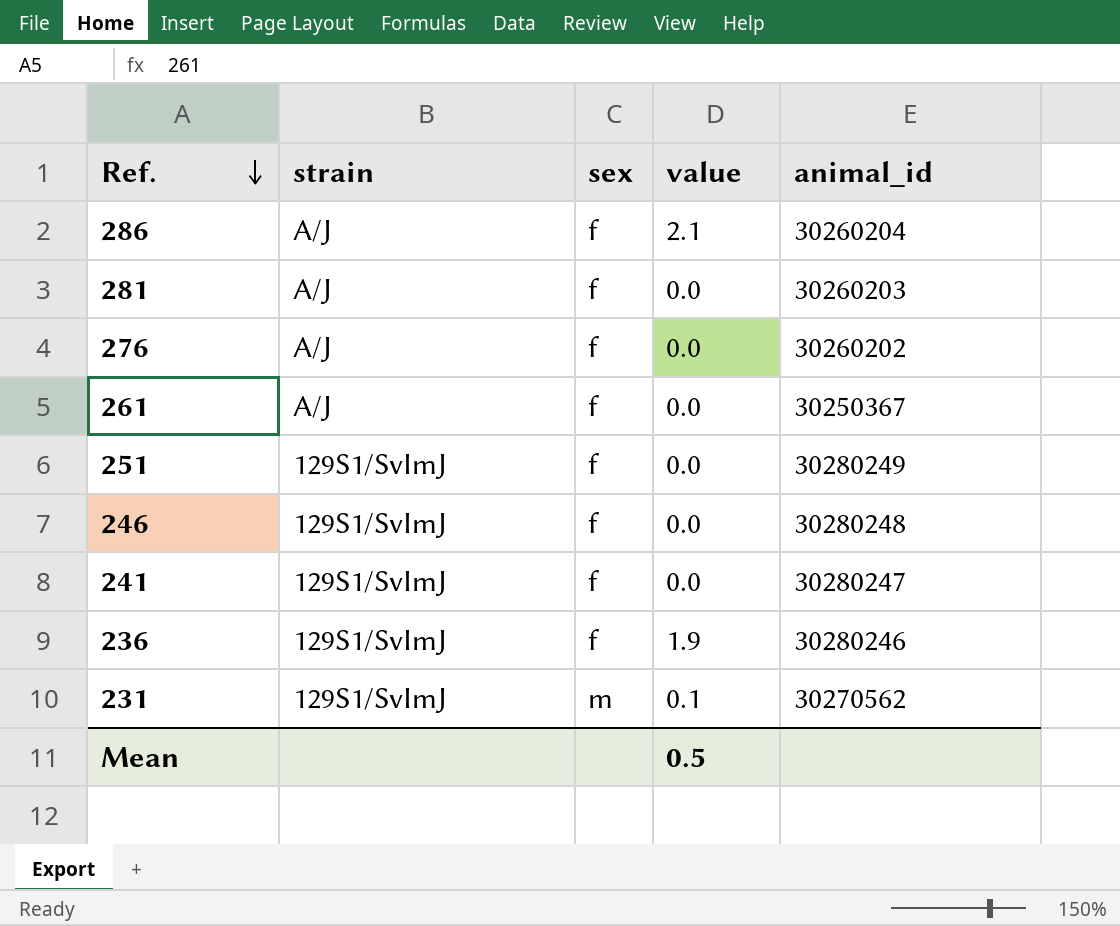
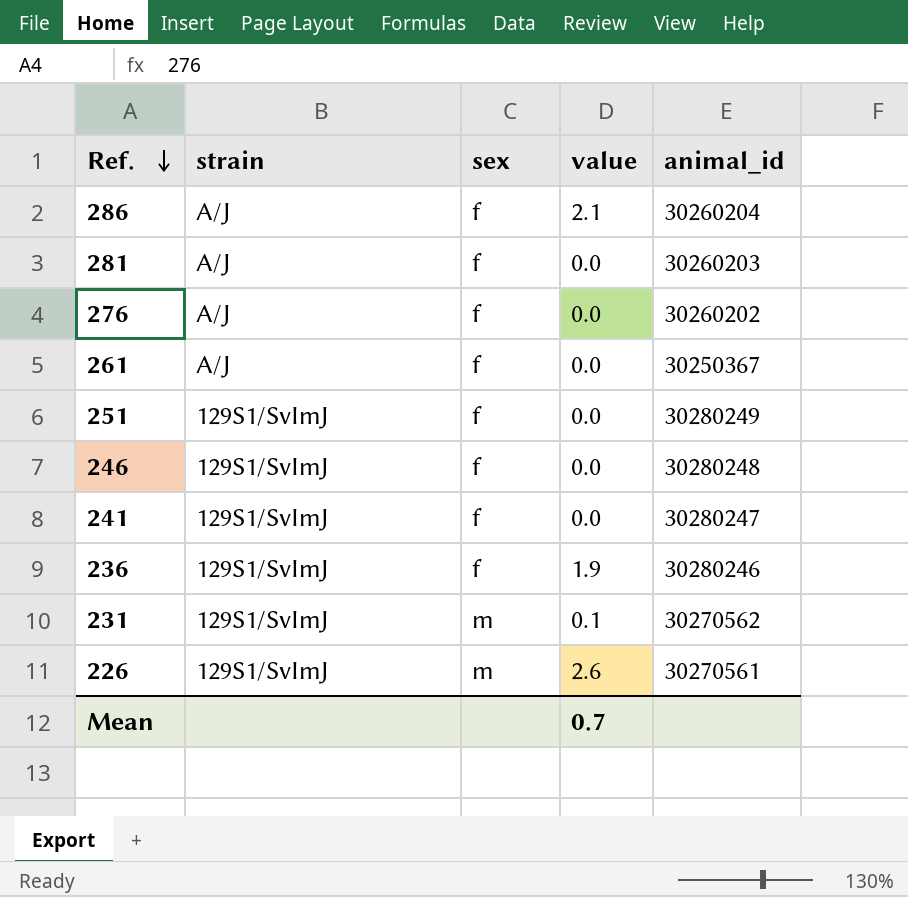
row 226: none -> 129S1/SvImJ | m | 2.6 | 30270561
Mean | value: 0.5 -> 0.7

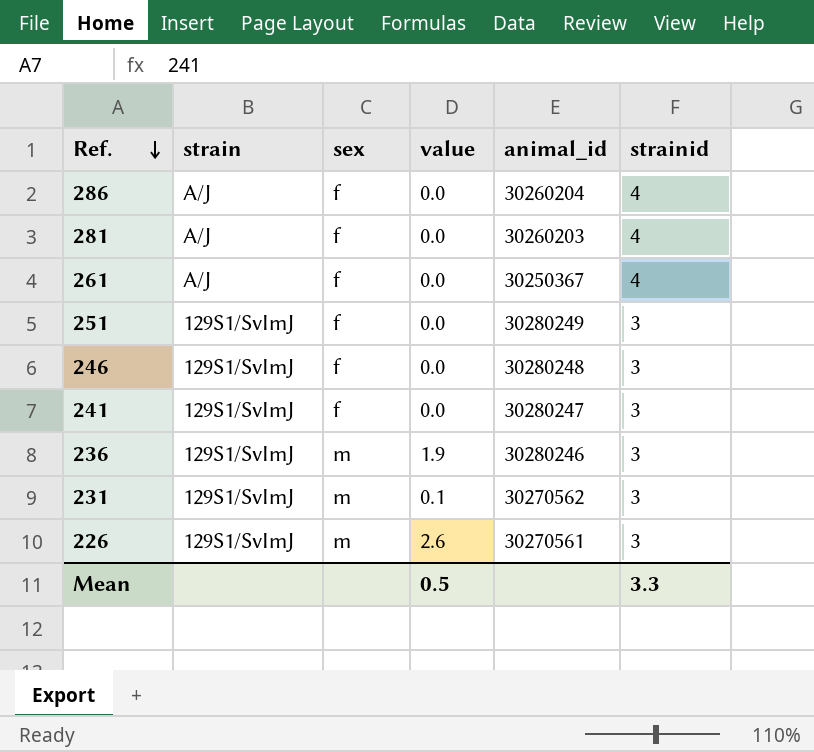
column strainid | position: none -> 6
row 276: A/J | f | 0.0 | 30260202 -> none
286 | value: 2.1 -> 0.0
236 | sex: f -> m
Mean | value: 0.7 -> 0.5

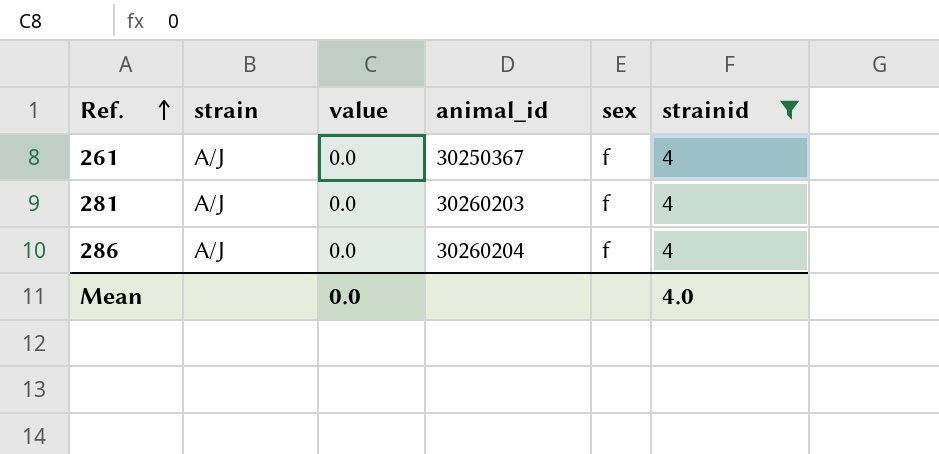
filter: none -> strainid = 4
row order: Ref. descending -> Ref. ascending
column sex | position: 3 -> 5
Mean | value: 0.5 -> 0.0
Mean | strainid: 3.3 -> 4.0

